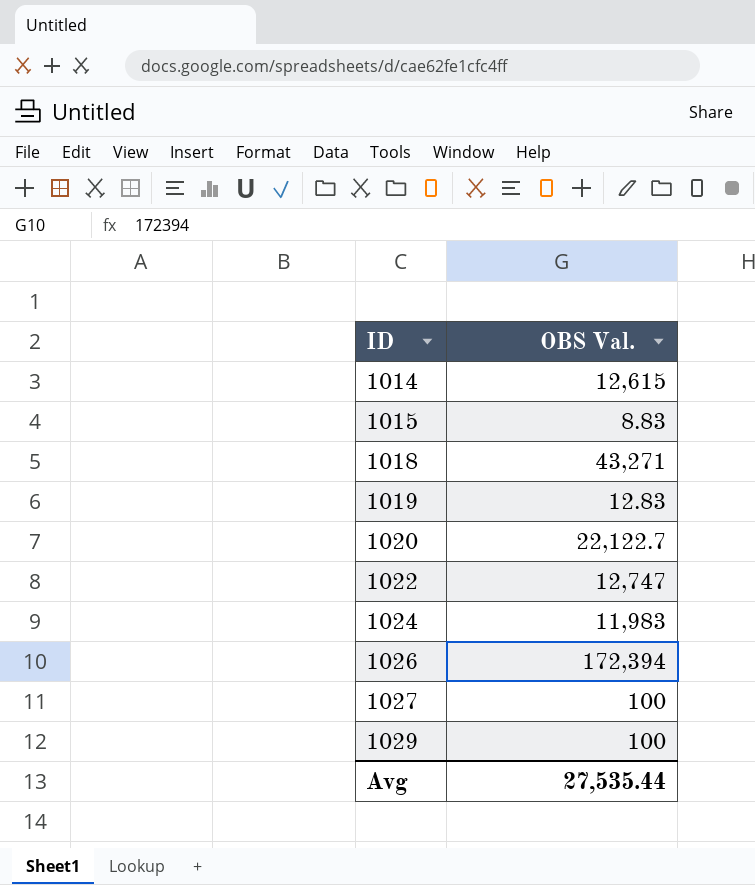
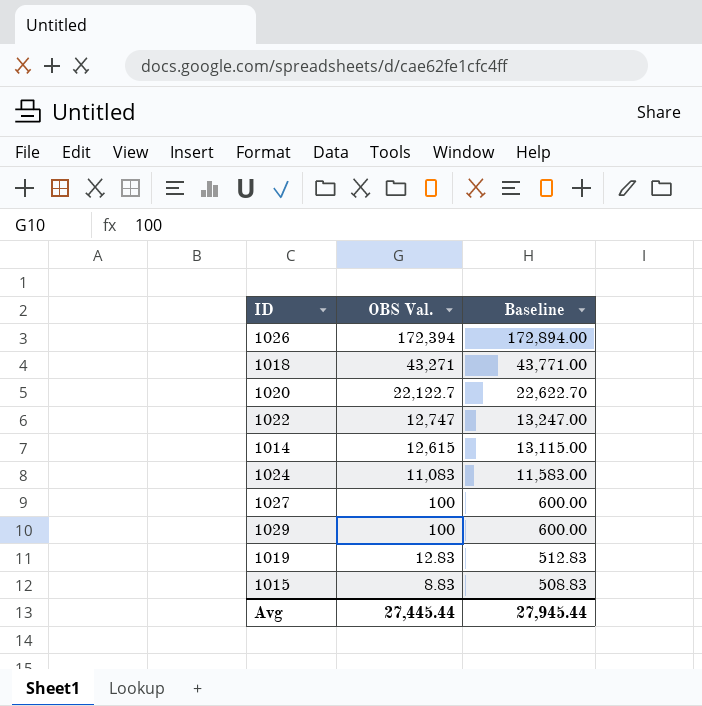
row order: ID ascending -> OBS Val. descending
column Baseline | formula: none -> [OBS Val.] + 500
1024 | OBS Val.: 11,983 -> 11,083
Avg | OBS Val.: 27,535.44 -> 27,445.44

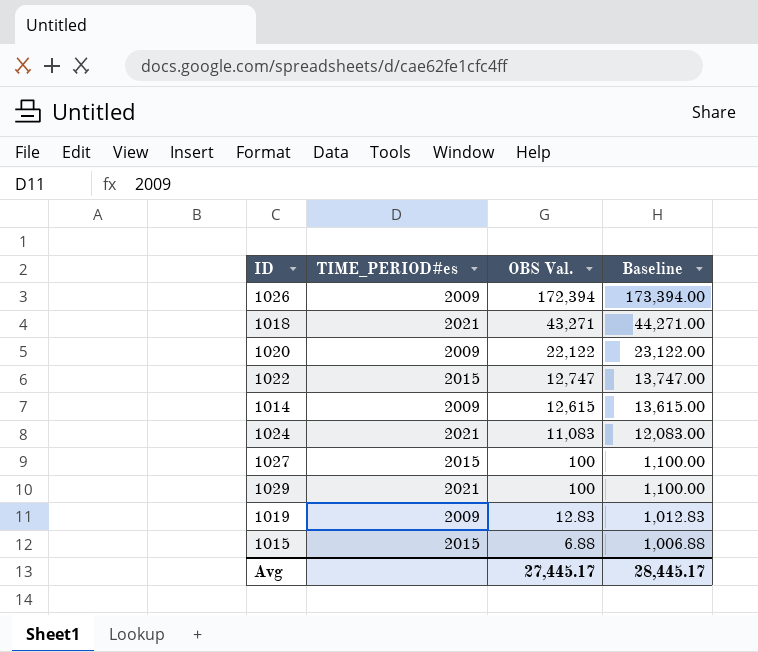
column TIME_PERIOD#es | position: none -> 2
column Baseline | formula: [OBS Val.] + 500 -> [OBS Val.] + 1000
1020 | OBS Val.: 22,122.7 -> 22,122
1015 | OBS Val.: 8.83 -> 6.88
Avg | OBS Val.: 27,445.44 -> 27,445.17
Avg | Baseline: 27,945.44 -> 28,445.17

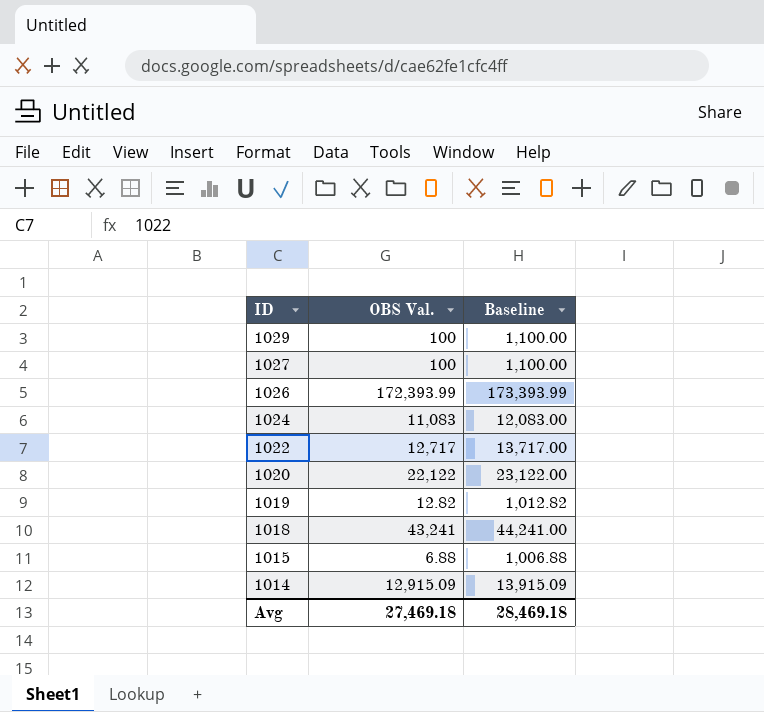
row order: OBS Val. descending -> ID descending
column TIME_PERIOD#es | position: 2 -> none
1026 | OBS Val.: 172,394 -> 172,393.99
1026 | Baseline: 173,394.00 -> 173,393.99
1022 | OBS Val.: 12,747 -> 12,717
1022 | Baseline: 13,747.00 -> 13,717.00
1019 | OBS Val.: 12.83 -> 12.82
1019 | Baseline: 1,012.83 -> 1,012.82
1018 | OBS Val.: 43,271 -> 43,241
1018 | Baseline: 44,271.00 -> 44,241.00
1014 | OBS Val.: 12,615 -> 12,915.09
1014 | Baseline: 13,615.00 -> 13,915.09
Avg | OBS Val.: 27,445.17 -> 27,469.18
Avg | Baseline: 28,445.17 -> 28,469.18

